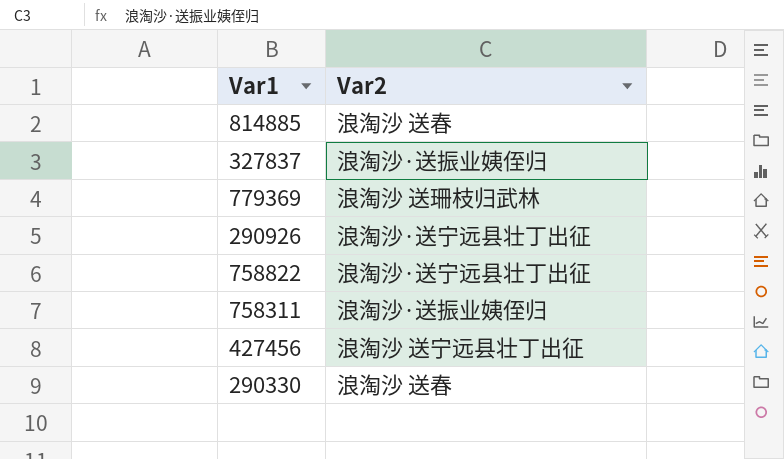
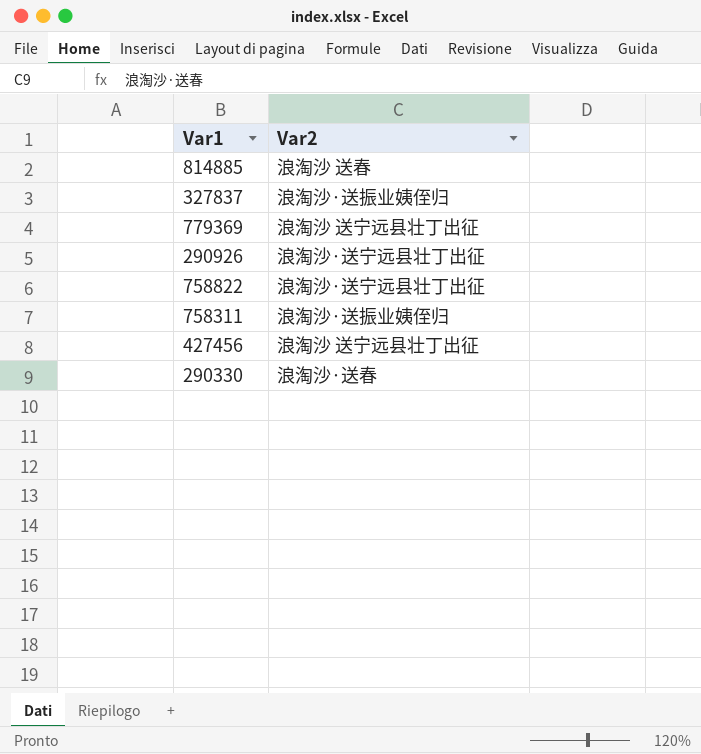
779369 | Var2: 浪淘沙 送珊枝归武林 -> 浪淘沙 送宁远县壮丁出征
290330 | Var2: 浪淘沙 送春 -> 浪淘沙·送春

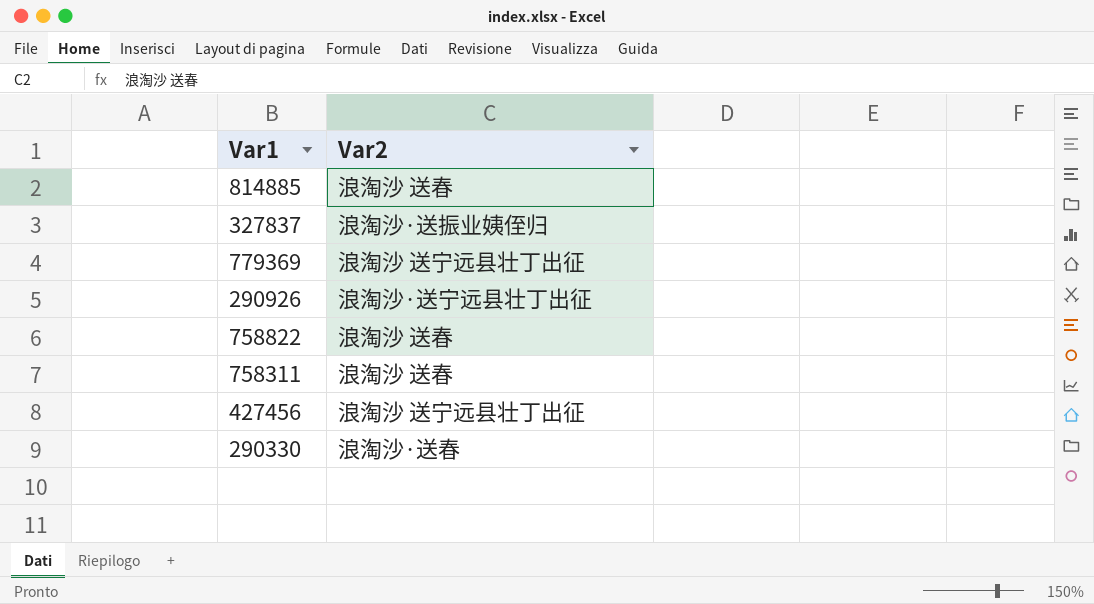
758822 | Var2: 浪淘沙·送宁远县壮丁出征 -> 浪淘沙 送春
758311 | Var2: 浪淘沙·送振业姨侄归 -> 浪淘沙 送春

